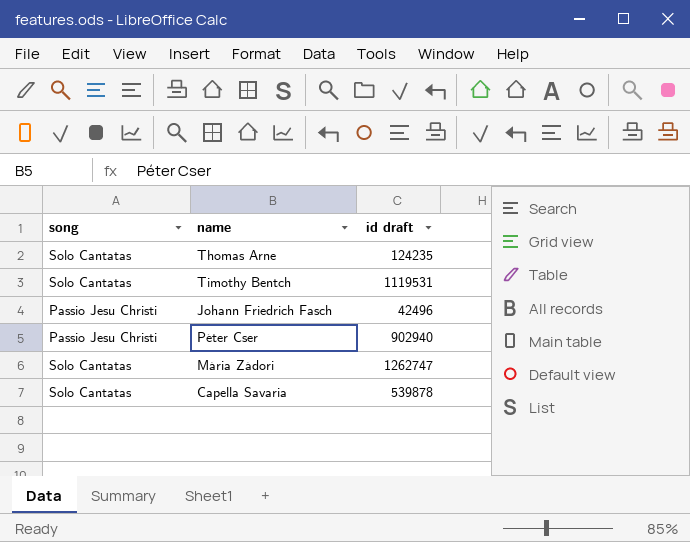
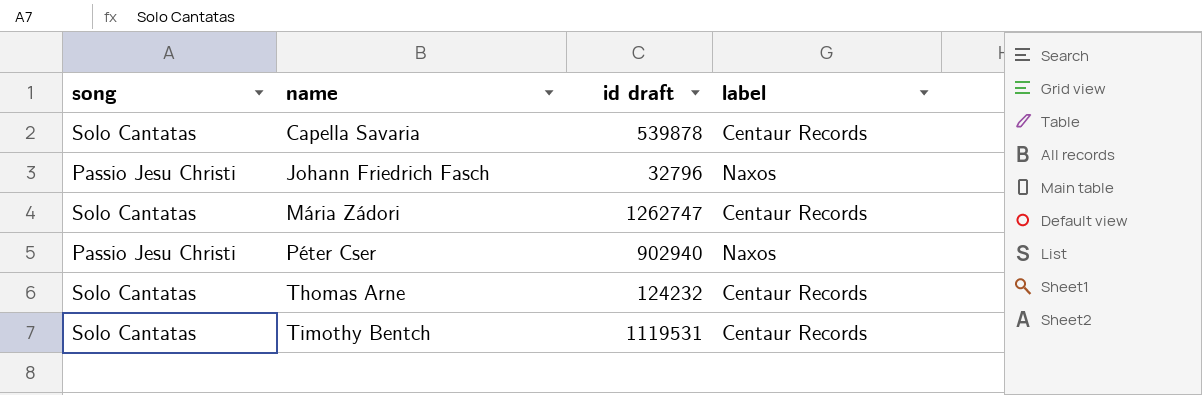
row order: none -> name ascending
column label | position: none -> 4
Johann Friedrich Fasch | id draft: 42496 -> 32796
Thomas Arne | id draft: 124235 -> 124232

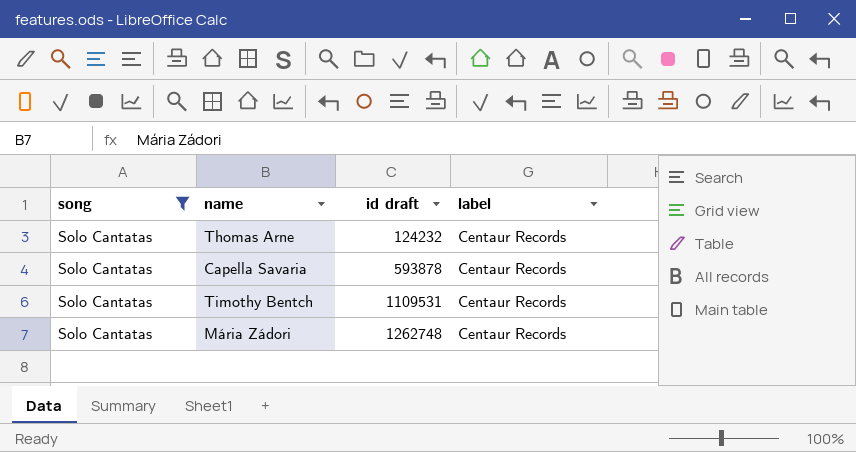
filter: none -> song = Solo Cantatas
row order: name ascending -> id draft ascending
Capella Savaria | id draft: 539878 -> 593878
Timothy Bentch | id draft: 1119531 -> 1109531
Mária Zádori | id draft: 1262747 -> 1262748

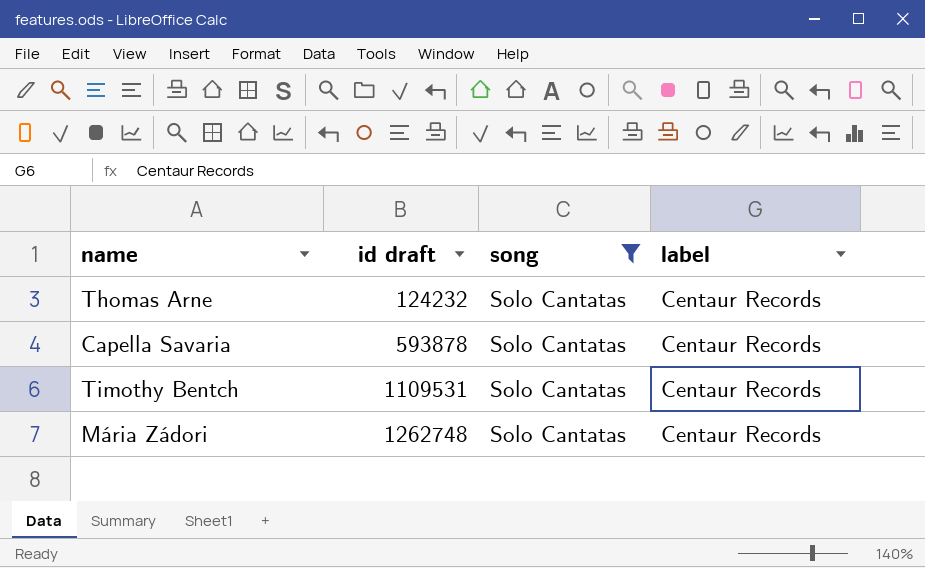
column song | position: 1 -> 3

